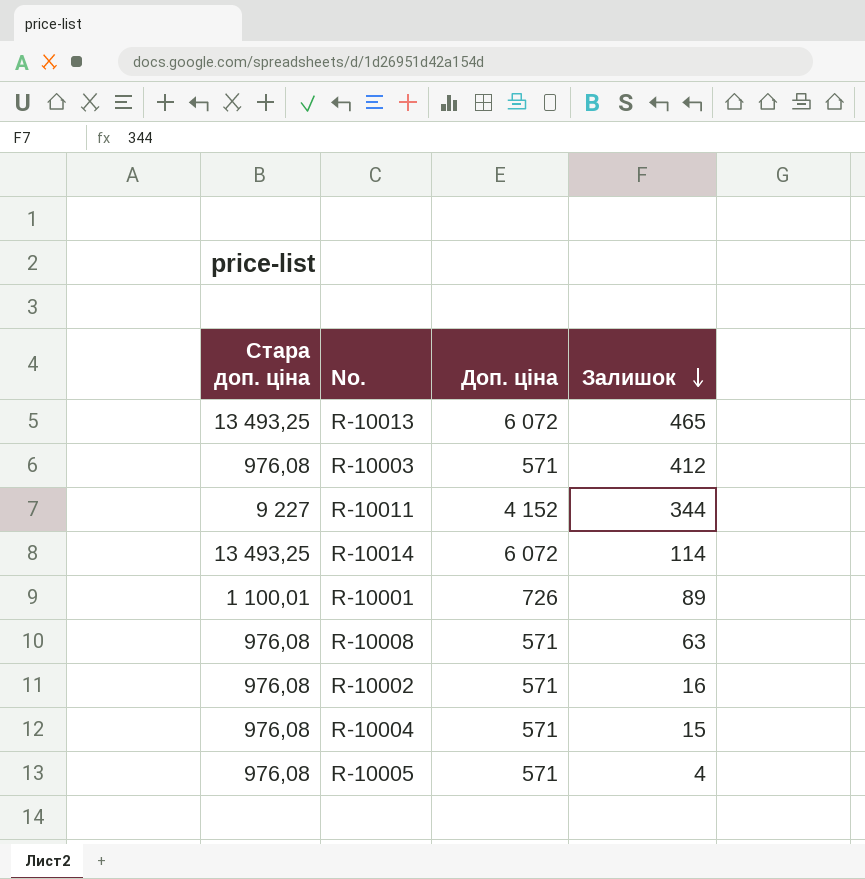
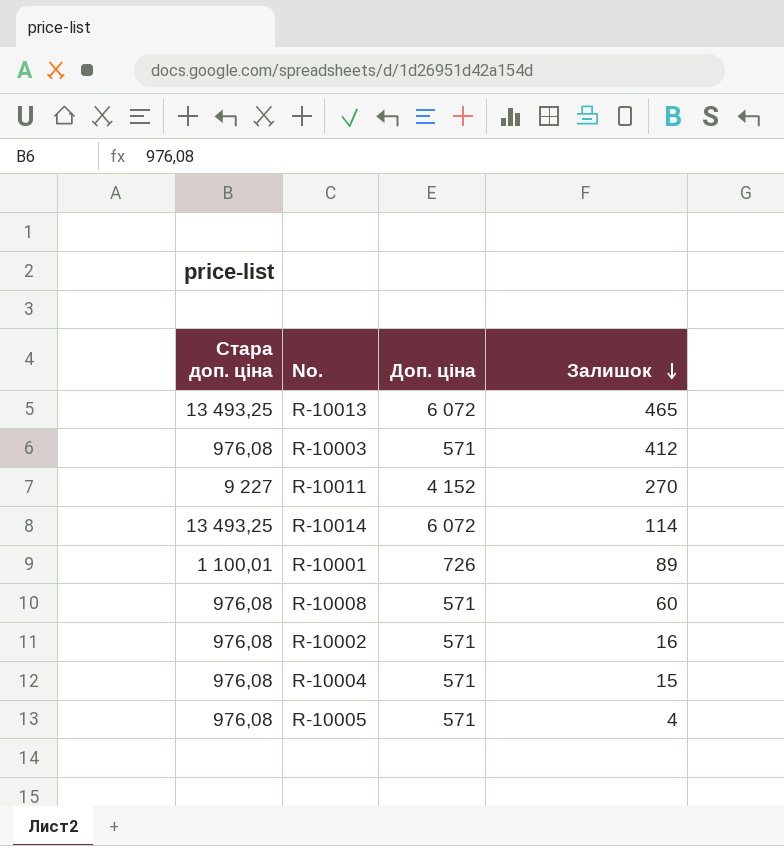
R-10011 | Залишок: 344 -> 270
R-10008 | Залишок: 63 -> 60

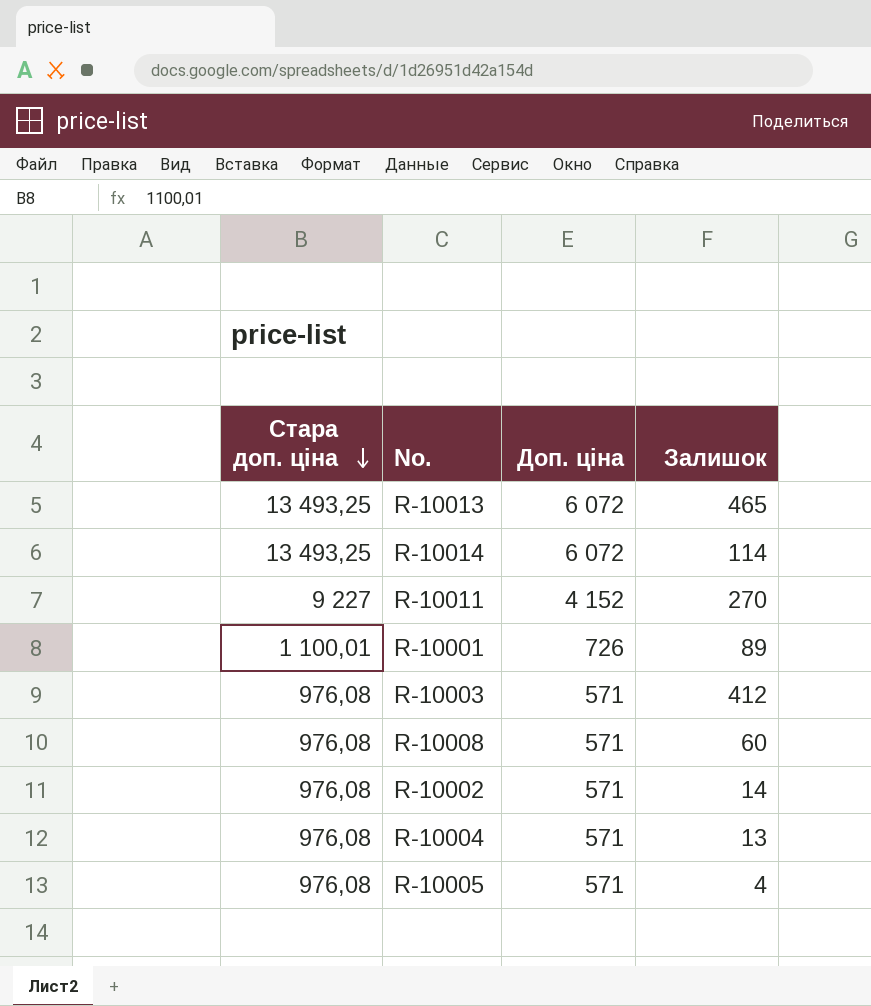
row order: Залишок descending -> Стара доп. ціна descending
R-10002 | Залишок: 16 -> 14
R-10004 | Залишок: 15 -> 13

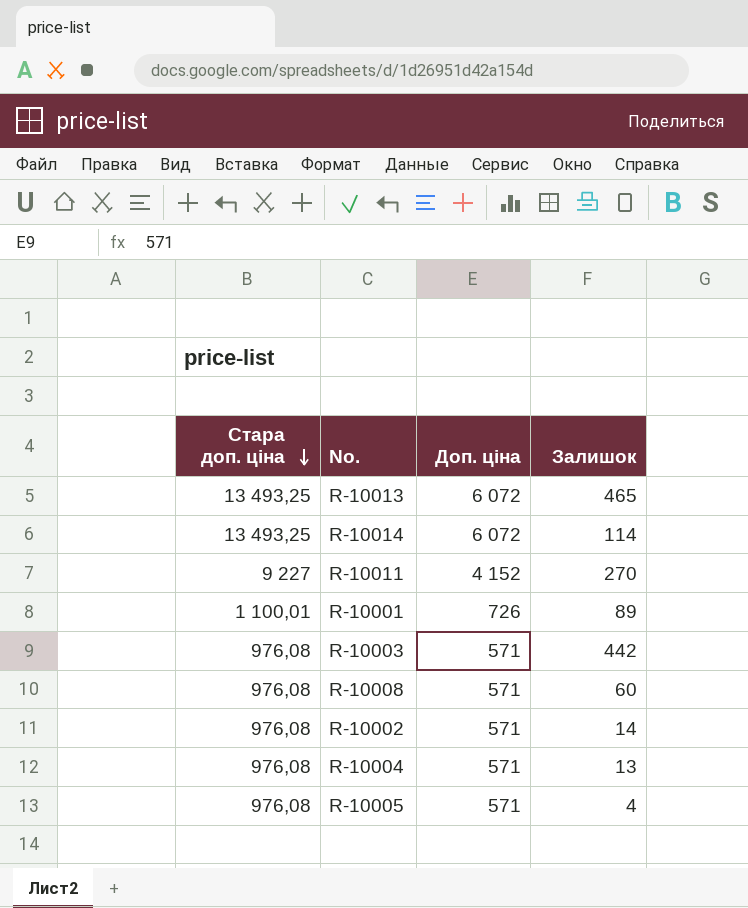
R-10003 | Залишок: 412 -> 442

